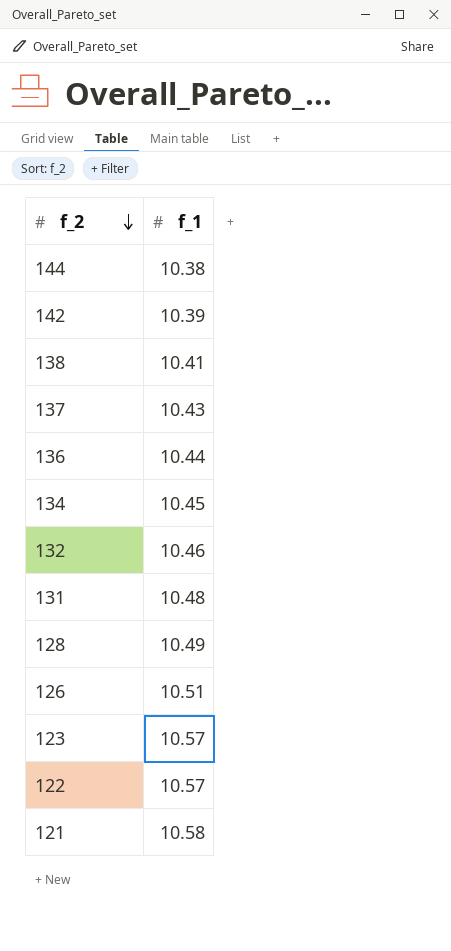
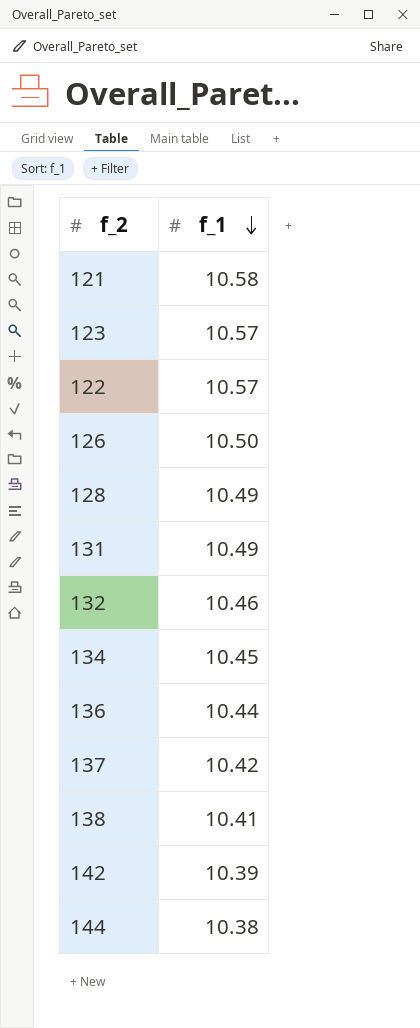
row order: f_2 descending -> f_1 descending
126 | f_1: 10.51 -> 10.50
131 | f_1: 10.48 -> 10.49
137 | f_1: 10.43 -> 10.42

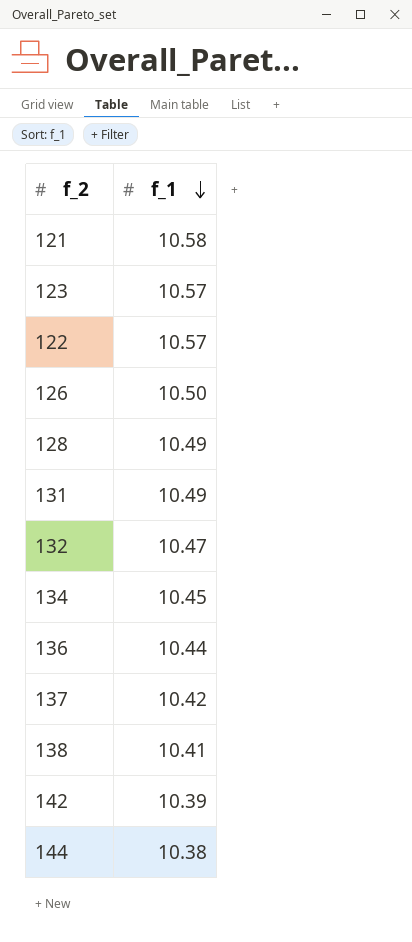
132 | f_1: 10.46 -> 10.47

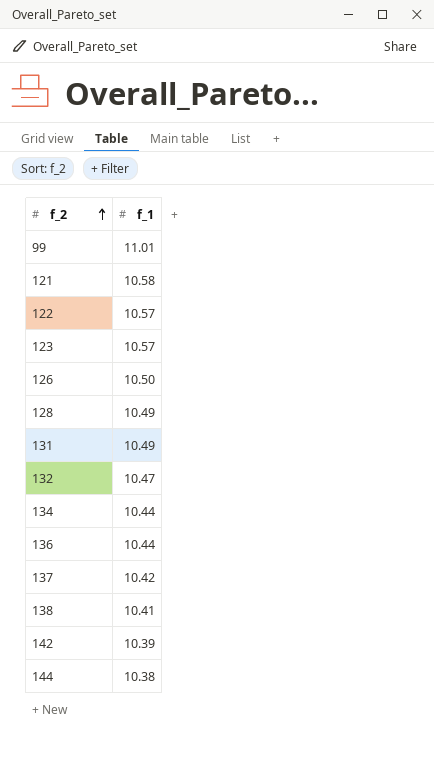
row order: f_1 descending -> f_2 ascending
row 99: none -> 11.01
134 | f_1: 10.45 -> 10.44

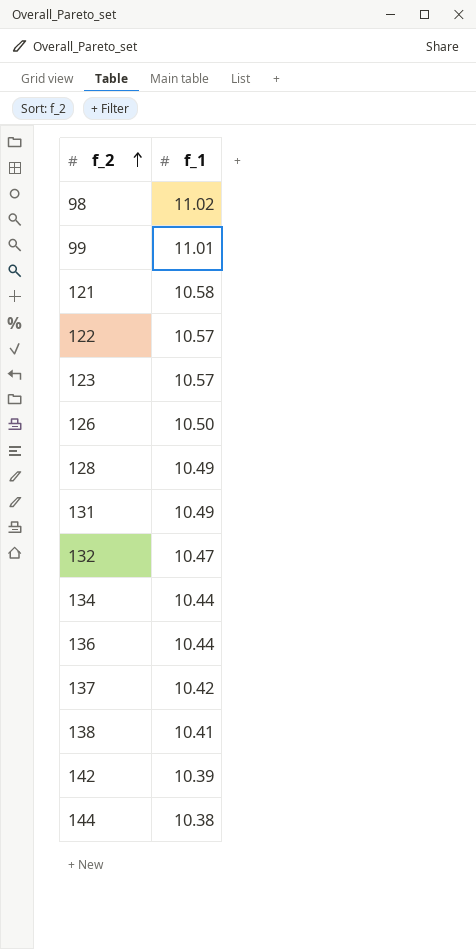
row 98: none -> 11.02

